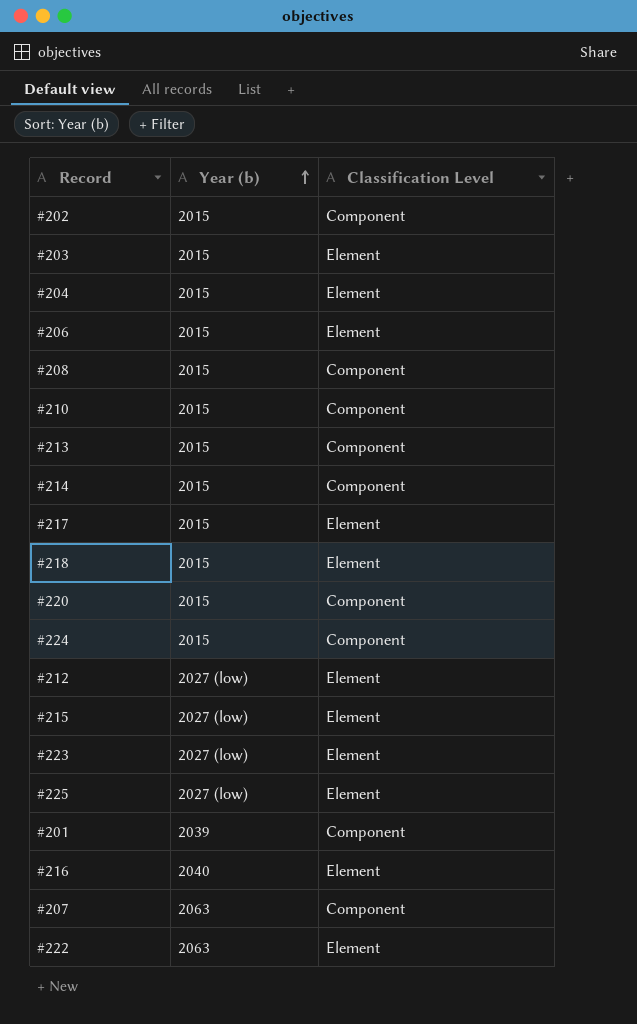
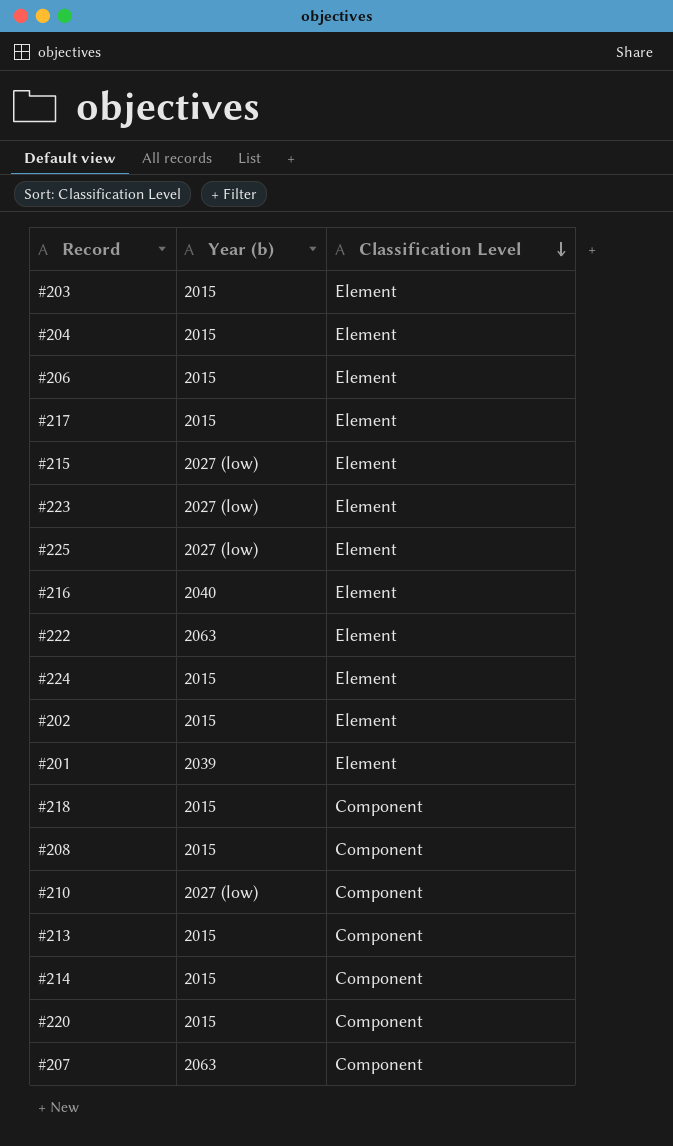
row order: Year (b) ascending -> Classification Level descending
row #212: 2027 (low) | Element -> none
#224 | Classification Level: Component -> Element
#202 | Classification Level: Component -> Element
#201 | Classification Level: Component -> Element
#218 | Classification Level: Element -> Component
#210 | Year (b): 2015 -> 2027 (low)

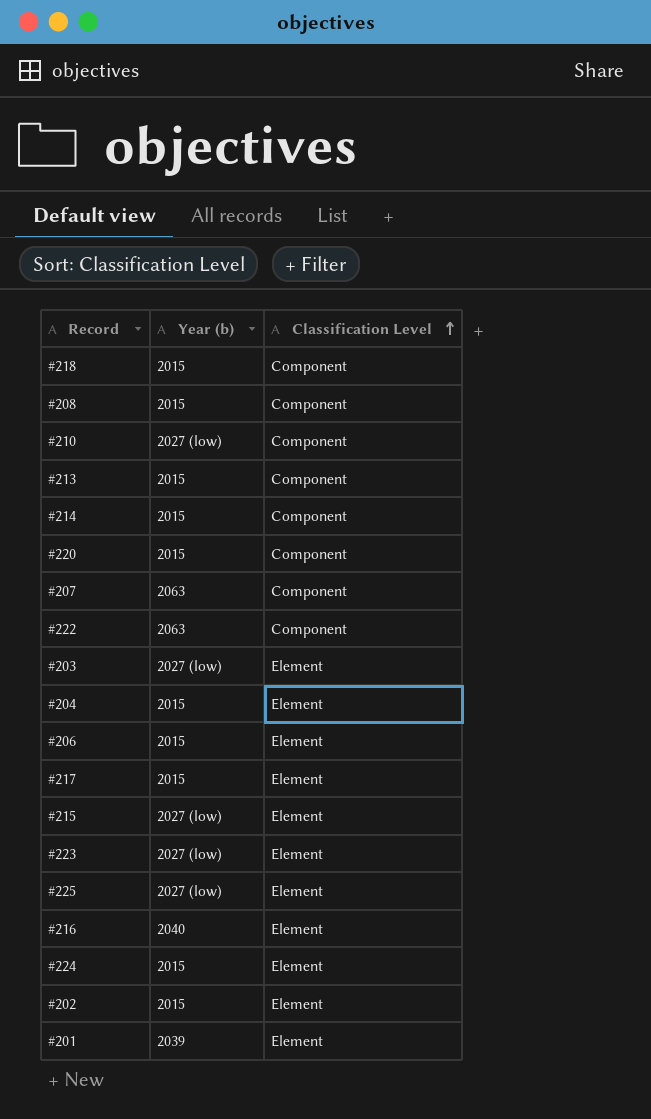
row order: Classification Level descending -> Classification Level ascending
#222 | Classification Level: Element -> Component
#203 | Year (b): 2015 -> 2027 (low)

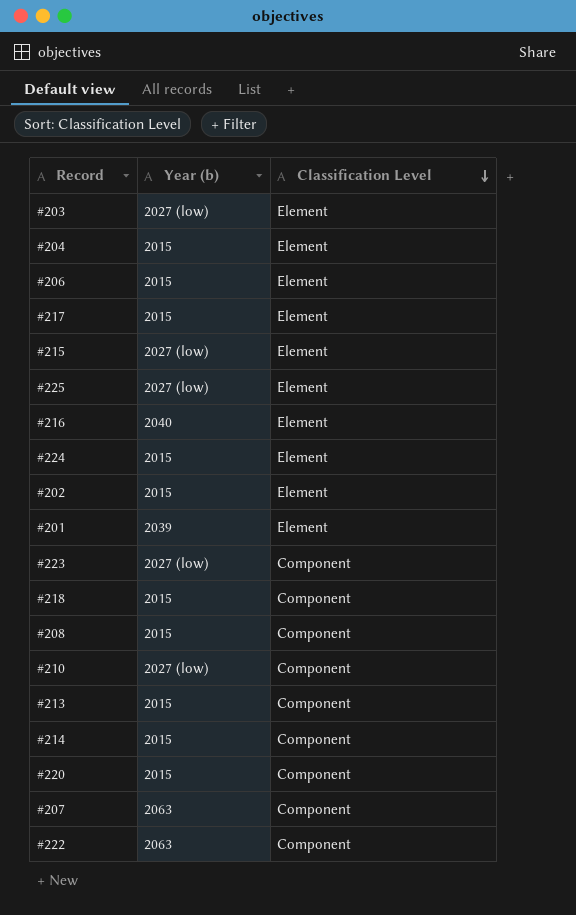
row order: Classification Level ascending -> Classification Level descending
#223 | Classification Level: Element -> Component

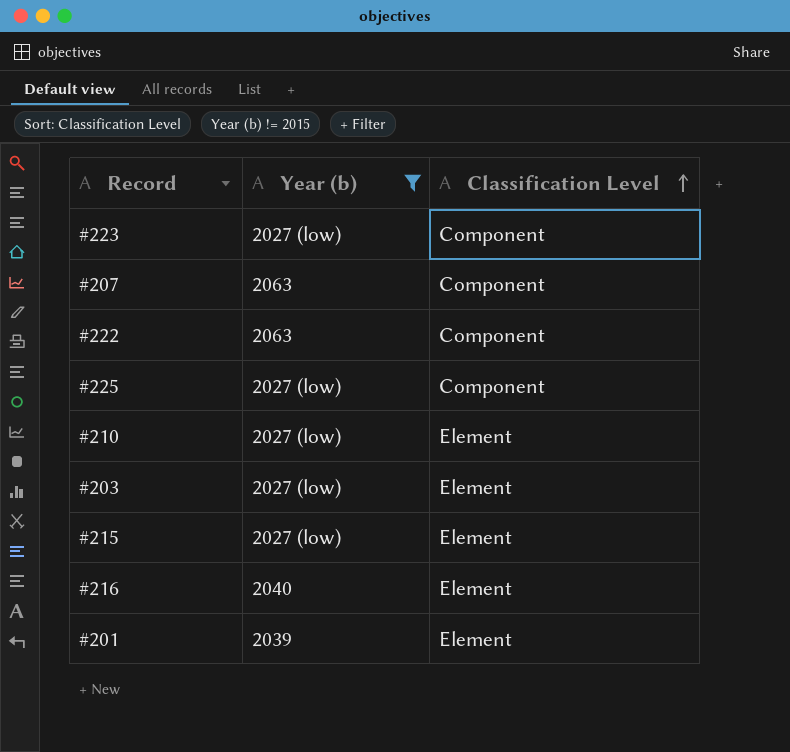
filter: none -> Year (b) != 2015
row order: Classification Level descending -> Classification Level ascending
#225 | Classification Level: Element -> Component
#210 | Classification Level: Component -> Element

